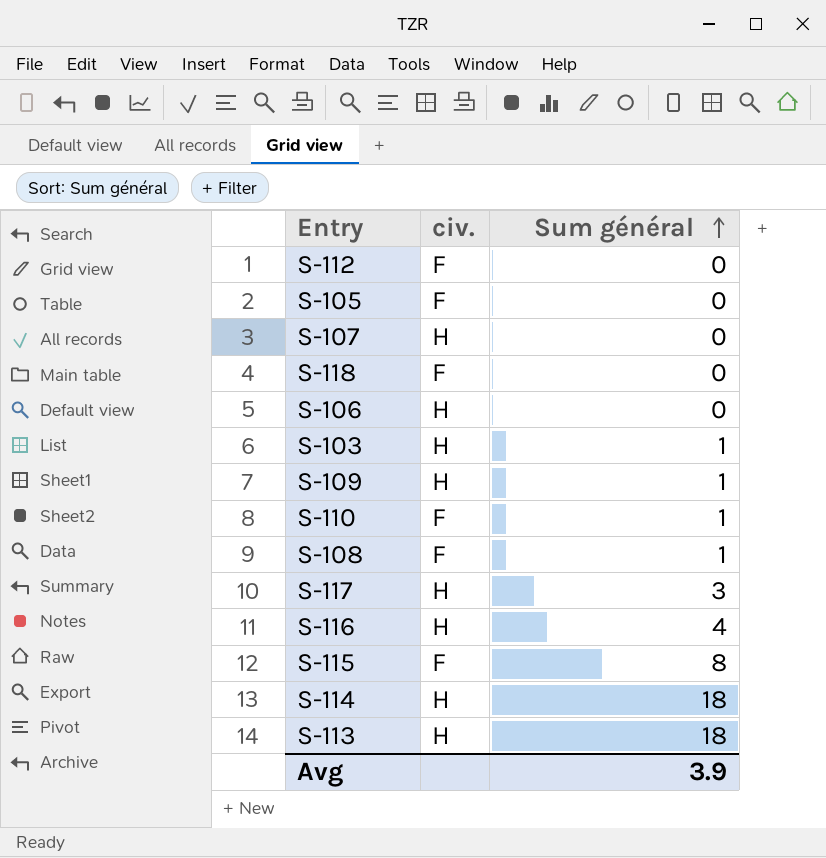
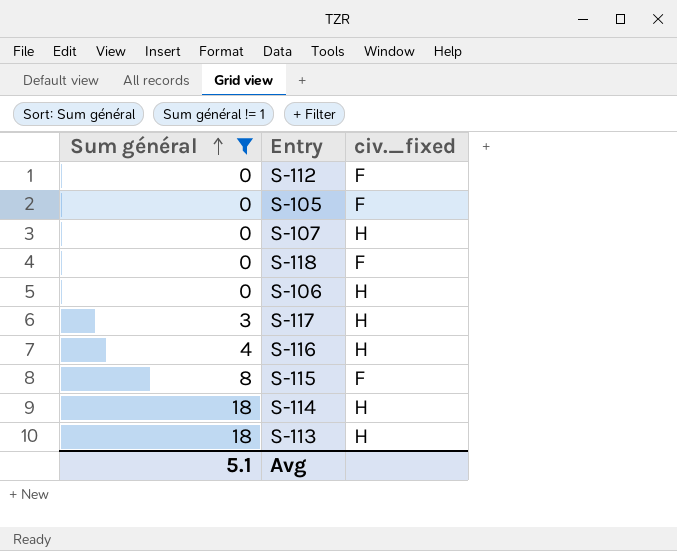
filter: none -> Sum général != 1
column Sum général | position: 3 -> 1
column name: civ. -> civ._fixed
Avg | Sum général: 3.9 -> 5.1

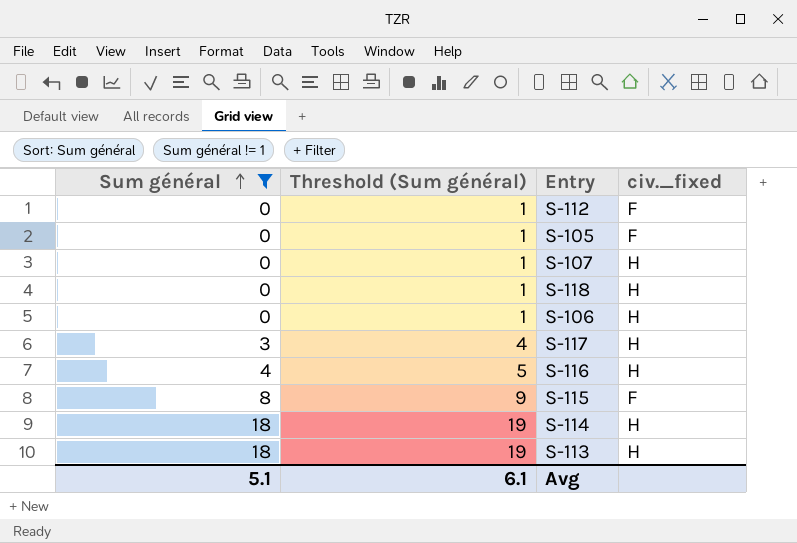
column Threshold (Sum général) | formula: none -> [Sum général] + 1
S-118 | civ._fixed: F -> H

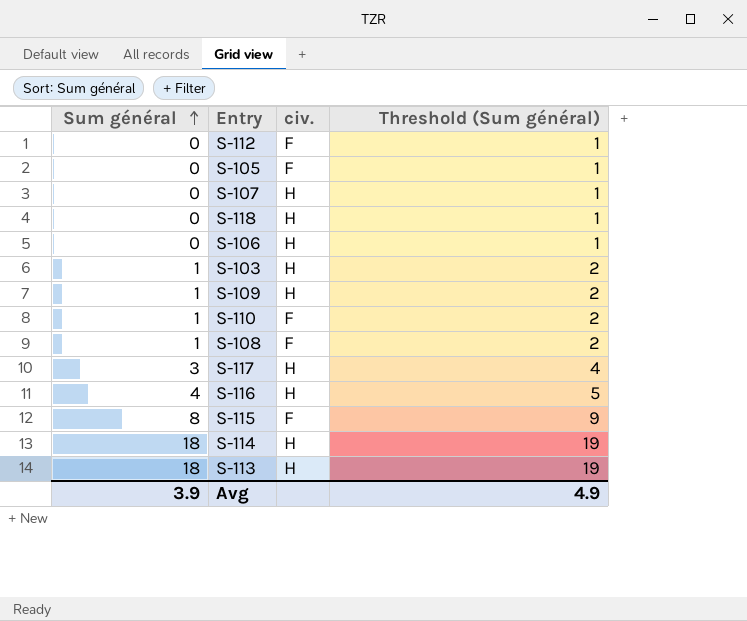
filter: Sum général != 1 -> none
column name: civ._fixed -> civ.
column Threshold (Sum général) | position: 2 -> 4
Avg | Sum général: 5.1 -> 3.9
Avg | Threshold (Sum général): 6.1 -> 4.9

